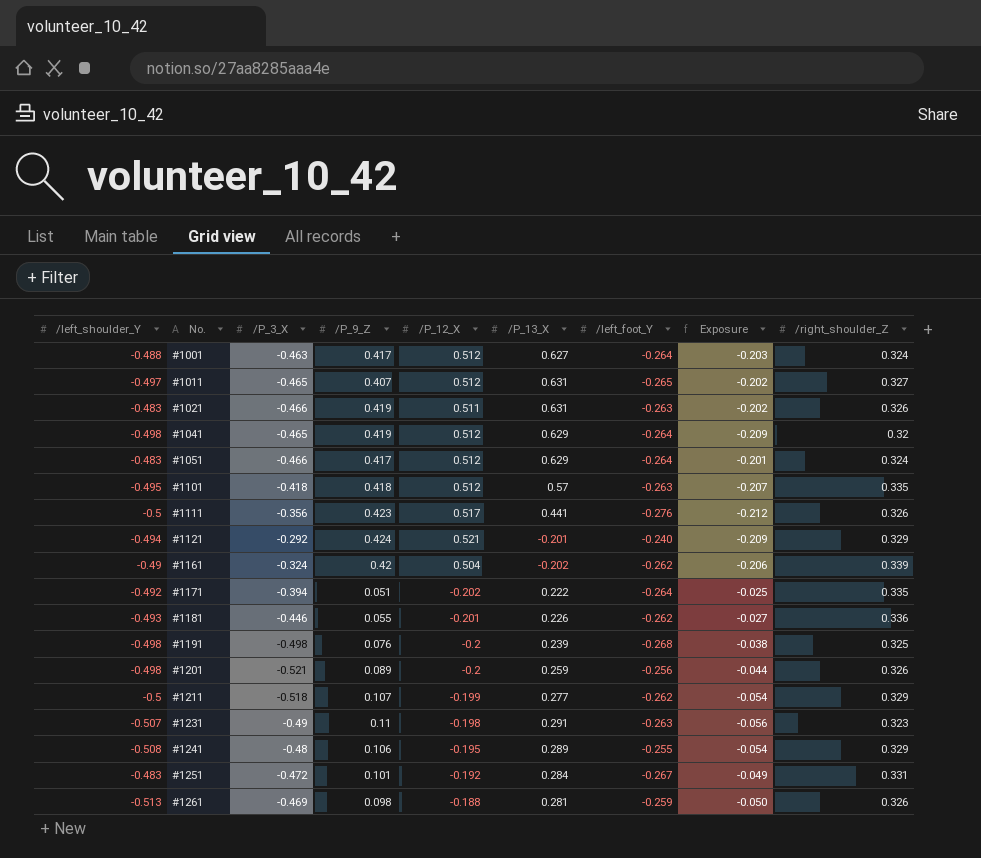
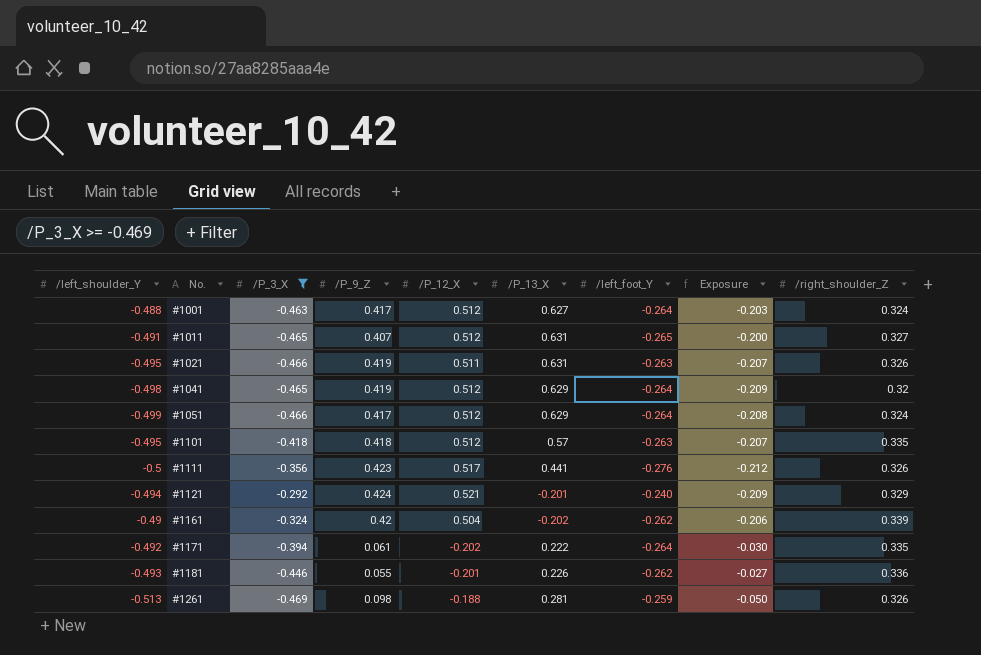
filter: none -> /P_3_X >= -0.469
#1011 | /left_shoulder_Y: -0.497 -> -0.491
#1011 | Exposure: -0.202 -> -0.200
#1021 | /left_shoulder_Y: -0.483 -> -0.495
#1021 | Exposure: -0.202 -> -0.207
#1051 | /left_shoulder_Y: -0.483 -> -0.499
#1051 | Exposure: -0.201 -> -0.208
#1171 | /P_9_Z: 0.051 -> 0.061
#1171 | Exposure: -0.025 -> -0.030

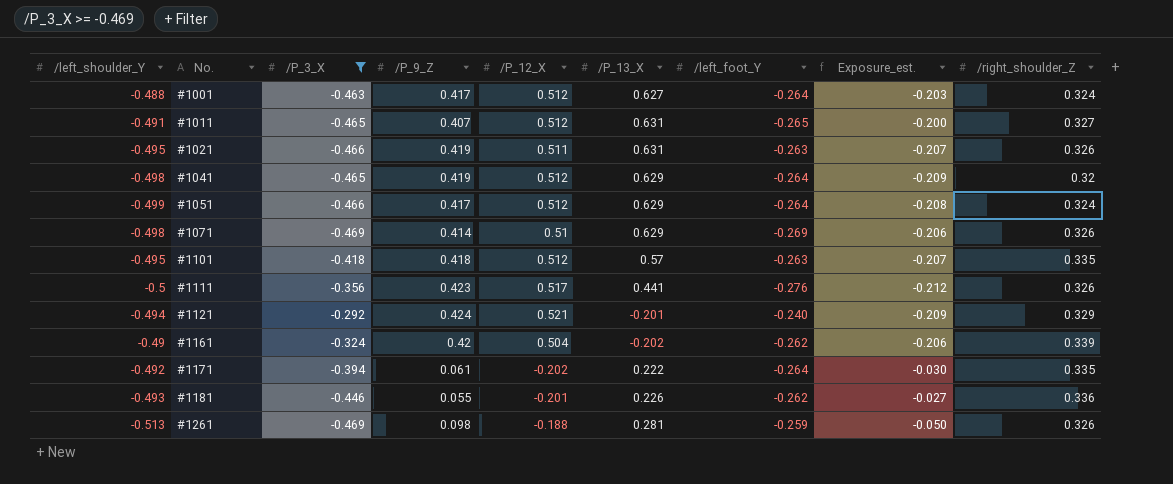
column name: Exposure -> Exposure_est.
row #1071: none -> -0.498 | -0.469 | 0.414 | 0.51 | 0.629 | -0.269 | -0.206 | 0.326

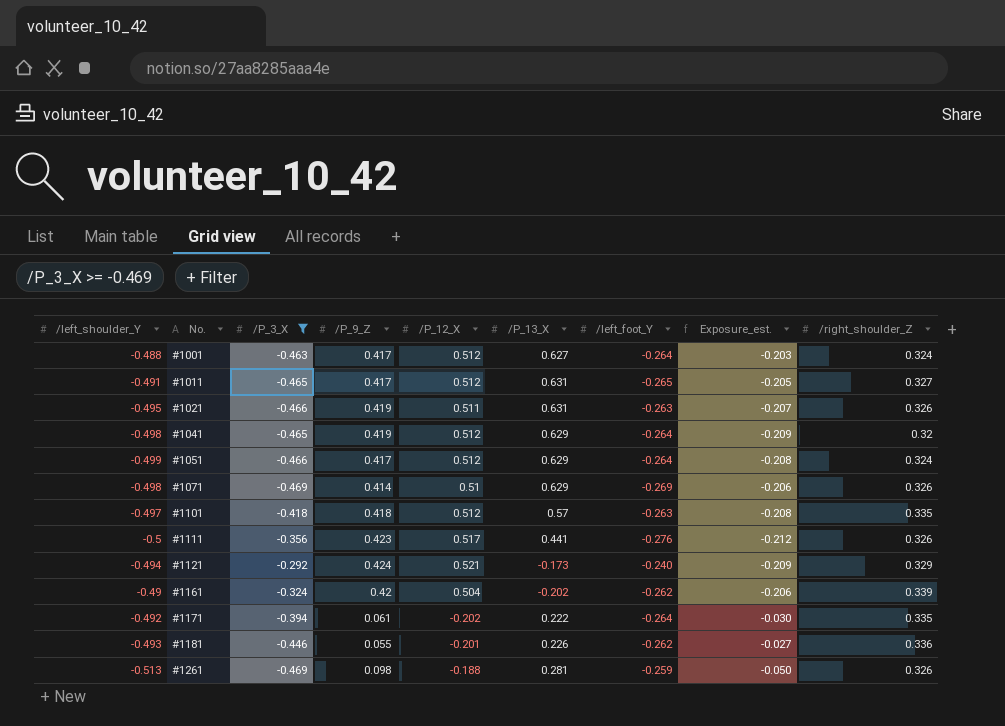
#1011 | /P_9_Z: 0.407 -> 0.417
#1011 | Exposure_est.: -0.200 -> -0.205
#1101 | /left_shoulder_Y: -0.495 -> -0.497
#1101 | Exposure_est.: -0.207 -> -0.208
#1121 | /P_13_X: -0.201 -> -0.173

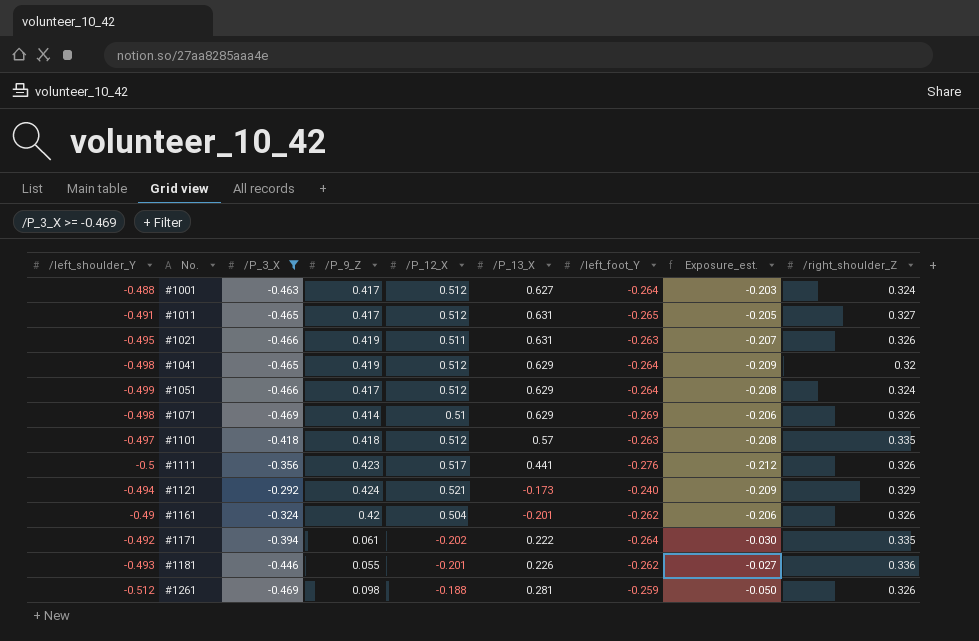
#1161 | /P_13_X: -0.202 -> -0.201
#1161 | /right_shoulder_Z: 0.339 -> 0.326
#1261 | /left_shoulder_Y: -0.513 -> -0.512

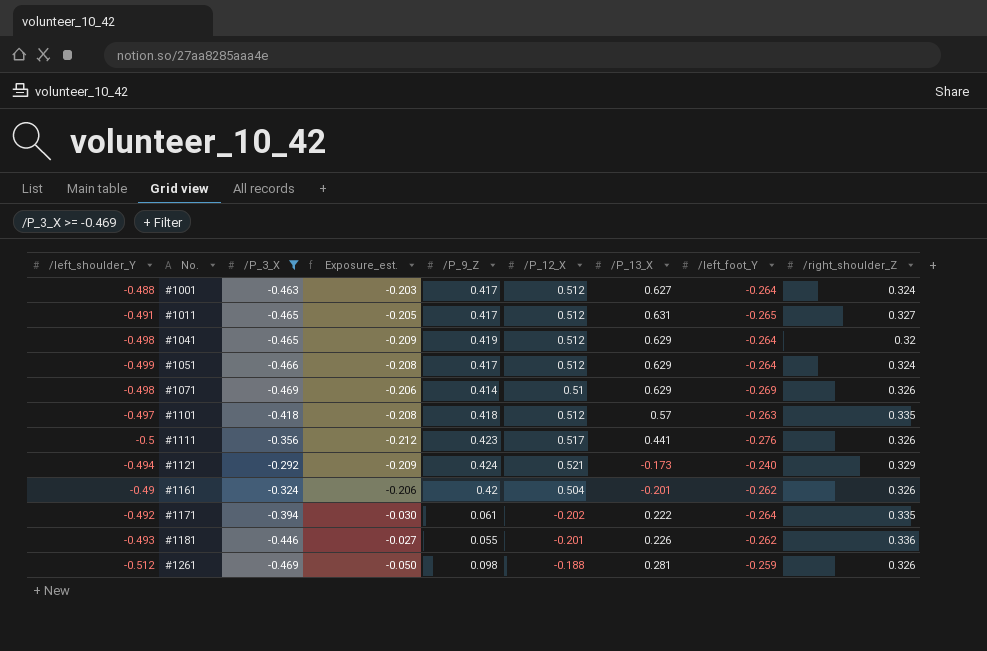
column Exposure_est. | position: 8 -> 4
row #1021: -0.495 | -0.466 | 0.419 | 0.511 | 0.631 | -0.263 | -0.207 | 0.326 -> none

